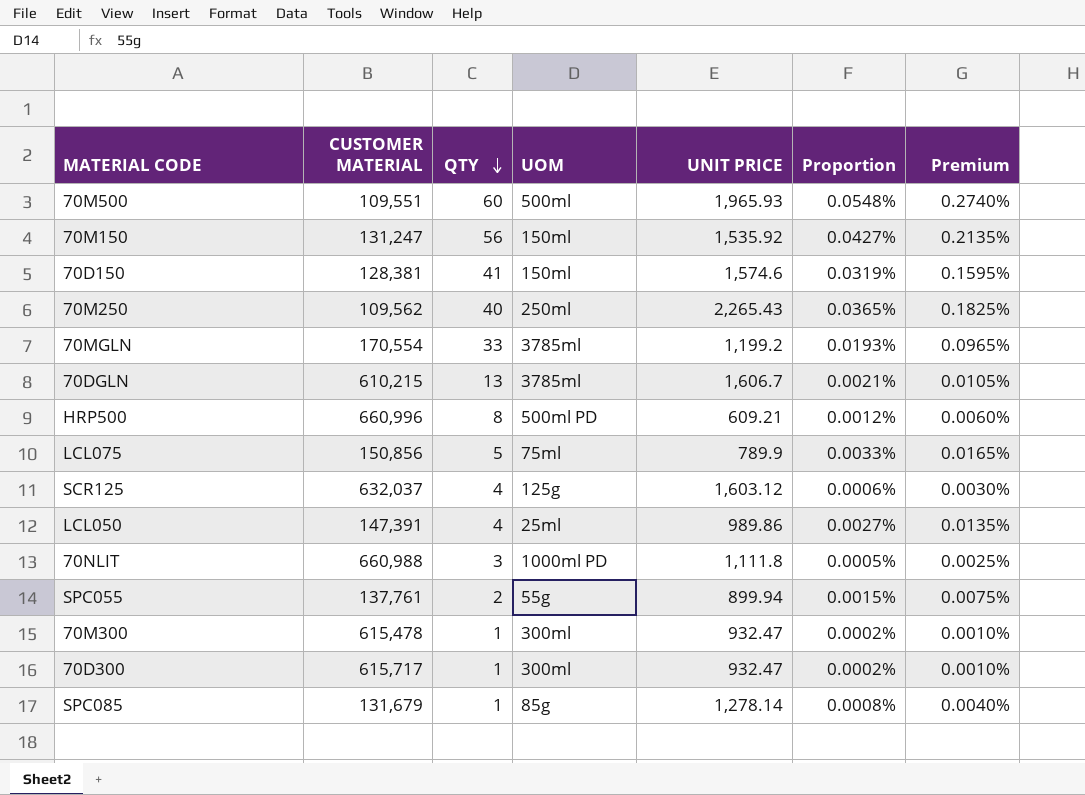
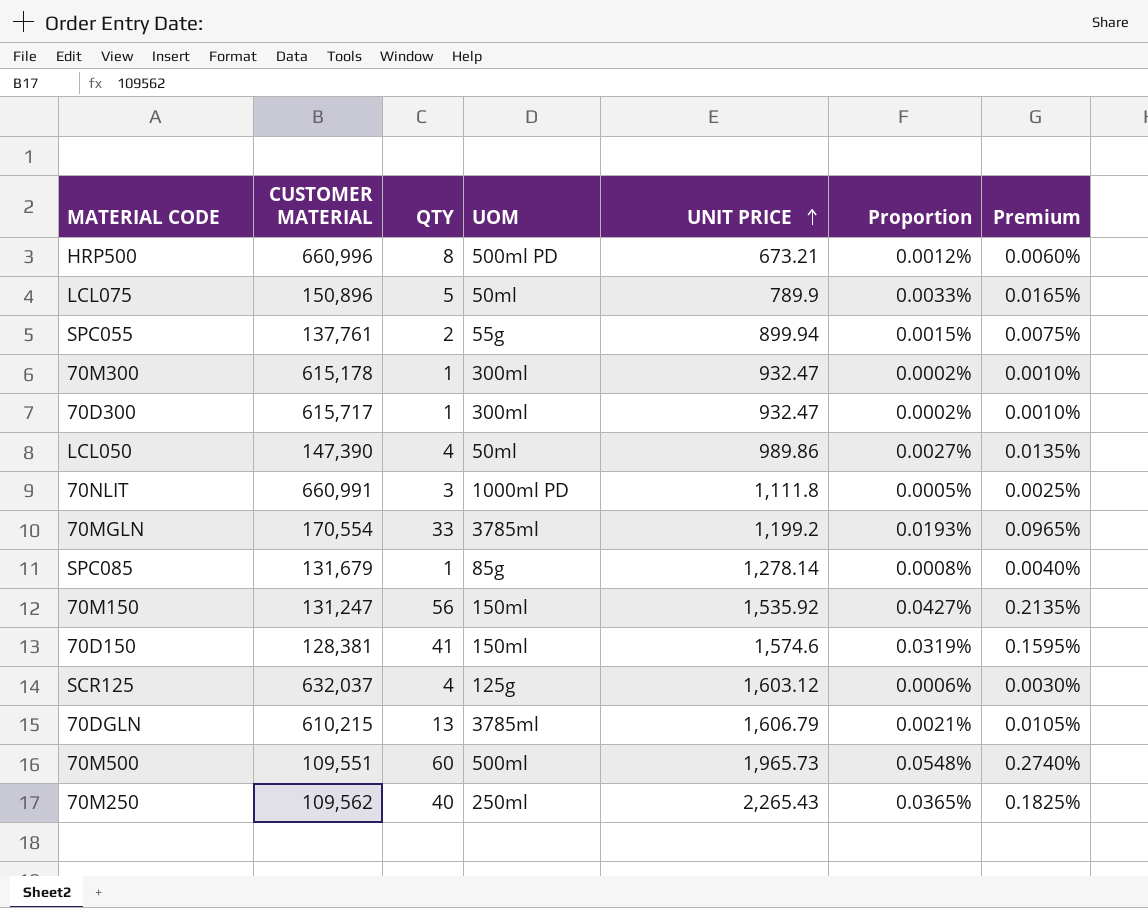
row order: QTY descending -> UNIT PRICE ascending
HRP500 | UNIT PRICE: 609.21 -> 673.21
LCL075 | CUSTOMER MATERIAL: 150,856 -> 150,896
LCL075 | UOM: 75ml -> 50ml
70M300 | CUSTOMER MATERIAL: 615,478 -> 615,178
LCL050 | CUSTOMER MATERIAL: 147,391 -> 147,390
LCL050 | UOM: 25ml -> 50ml
70NLIT | CUSTOMER MATERIAL: 660,988 -> 660,991
70DGLN | UNIT PRICE: 1,606.7 -> 1,606.79
70M500 | UNIT PRICE: 1,965.93 -> 1,965.73

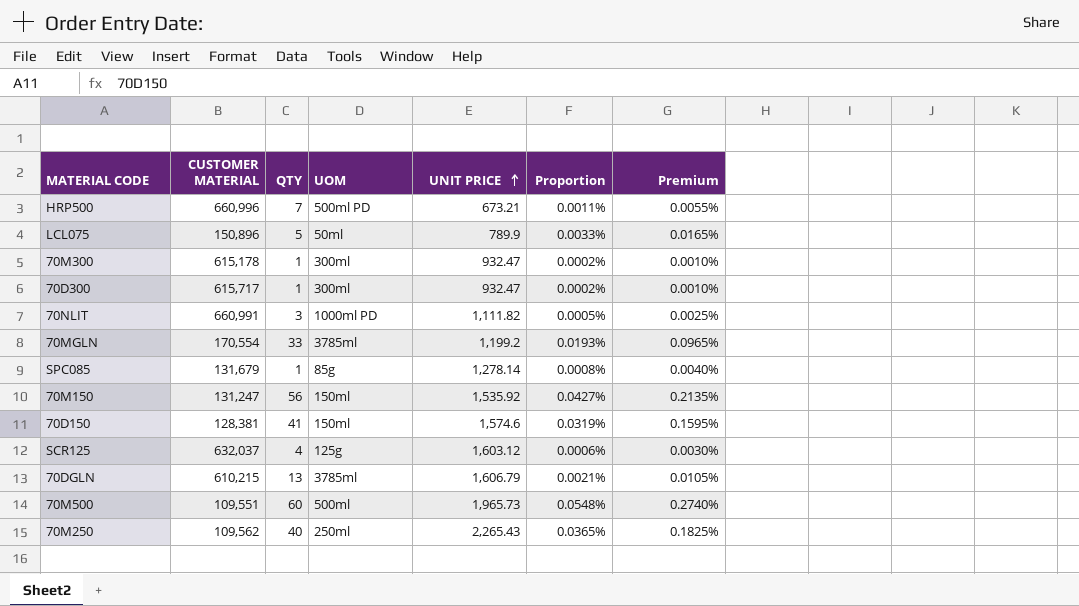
row SPC055: 137,761 | 2 | 55g | 899.94 | 0.0015% | 0.0075% -> none
row LCL050: 147,390 | 4 | 50ml | 989.86 | 0.0027% | 0.0135% -> none
HRP500 | QTY: 8 -> 7
HRP500 | Proportion: 0.0012% -> 0.0011%
HRP500 | Premium: 0.0060% -> 0.0055%
70NLIT | UNIT PRICE: 1,111.8 -> 1,111.82

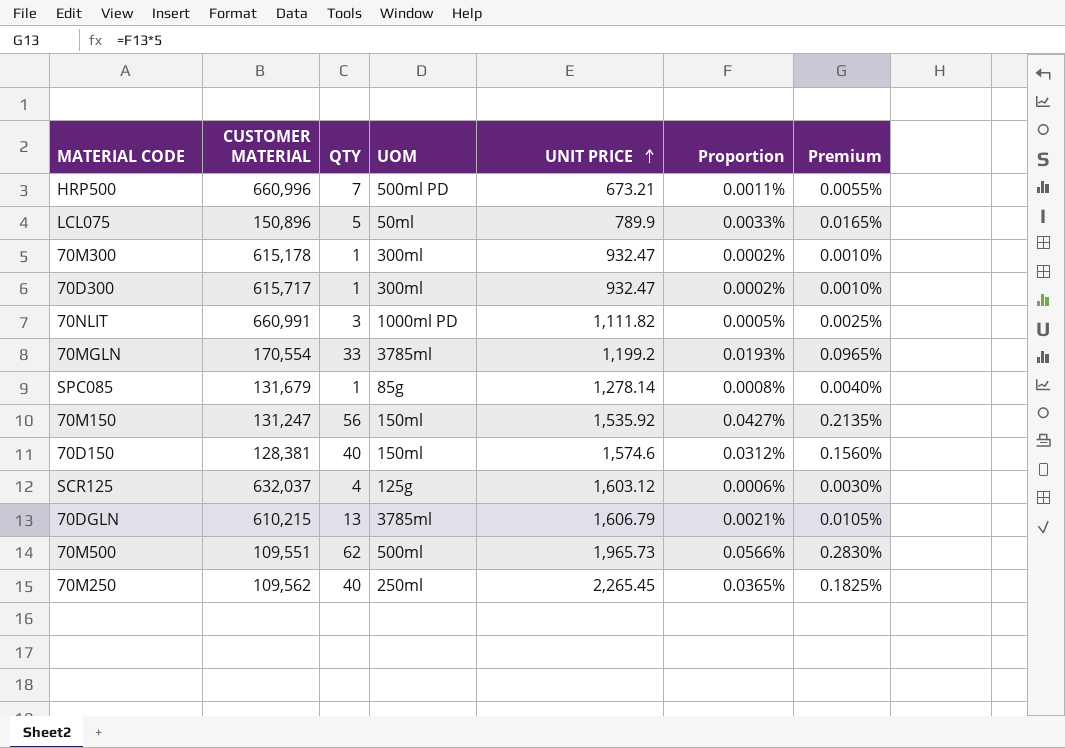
70D150 | QTY: 41 -> 40
70D150 | Proportion: 0.0319% -> 0.0312%
70D150 | Premium: 0.1595% -> 0.1560%
70M500 | QTY: 60 -> 62
70M500 | Proportion: 0.0548% -> 0.0566%
70M500 | Premium: 0.2740% -> 0.2830%
70M250 | UNIT PRICE: 2,265.43 -> 2,265.45

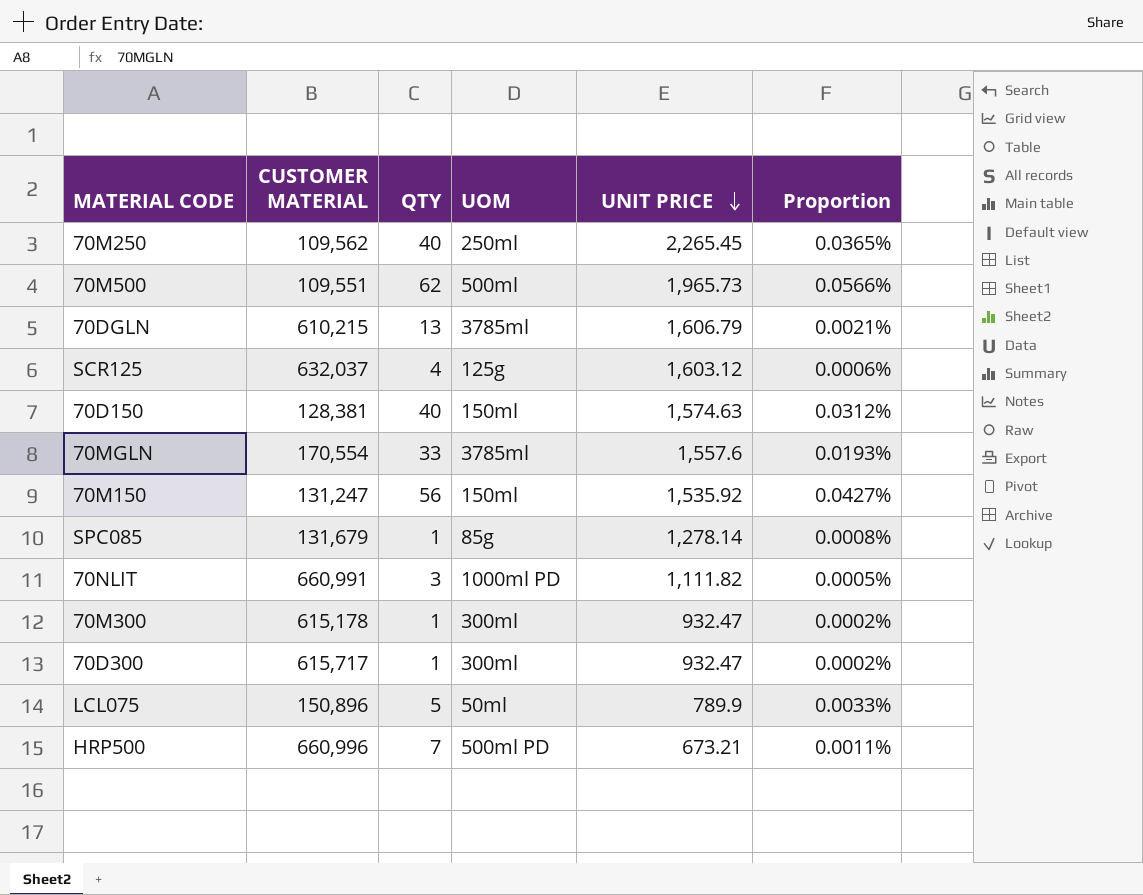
row order: UNIT PRICE ascending -> UNIT PRICE descending
column Premium | formula: [Proportion] * 5 -> none
70D150 | UNIT PRICE: 1,574.6 -> 1,574.63
70MGLN | UNIT PRICE: 1,199.2 -> 1,557.6

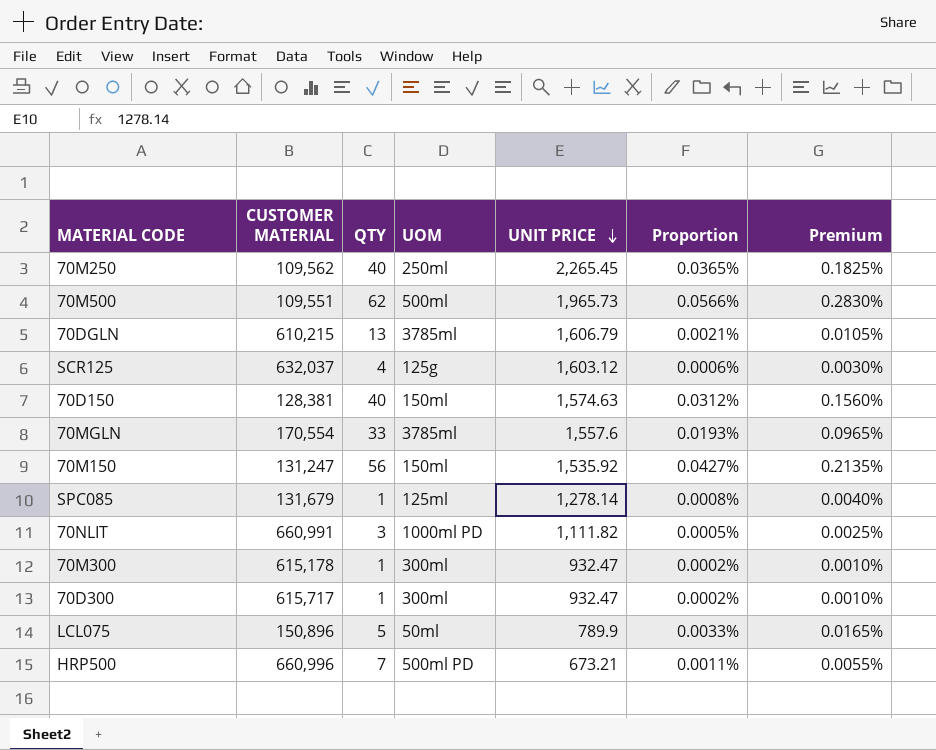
column Premium | formula: none -> [Proportion] * 5
SPC085 | UOM: 85g -> 125ml

